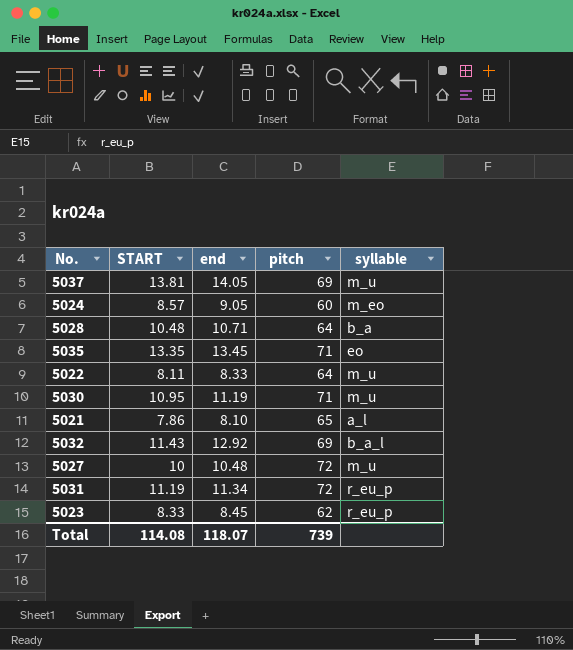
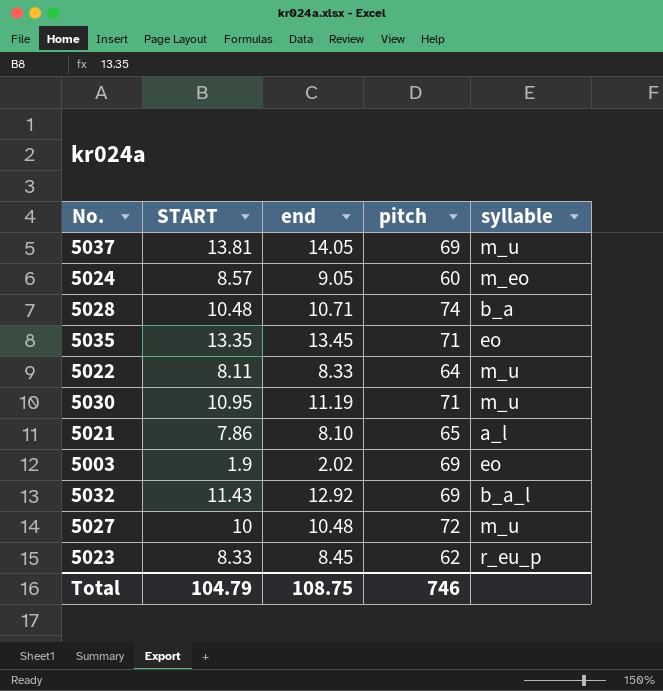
row 5031: 11.19 | 11.34 | 72 | r_eu_p -> none
5028 | pitch: 64 -> 74
row 5003: none -> 1.9 | 2.02 | 69 | eo
Total | START: 114.08 -> 104.79
Total | end: 118.07 -> 108.75
Total | pitch: 739 -> 746

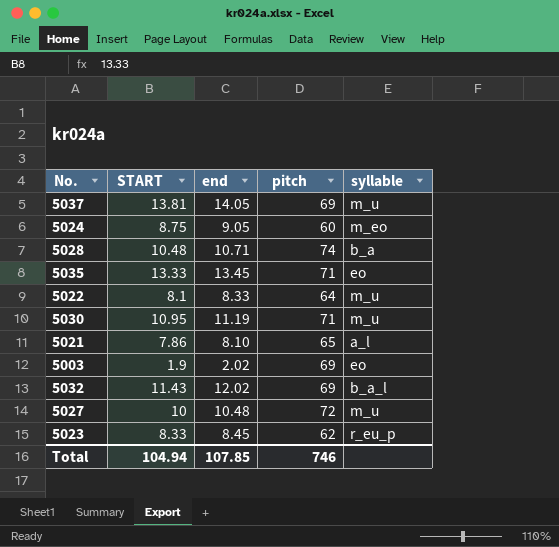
5024 | START: 8.57 -> 8.75
5035 | START: 13.35 -> 13.33
5022 | START: 8.11 -> 8.1
5032 | end: 12.92 -> 12.02
Total | START: 104.79 -> 104.94
Total | end: 108.75 -> 107.85

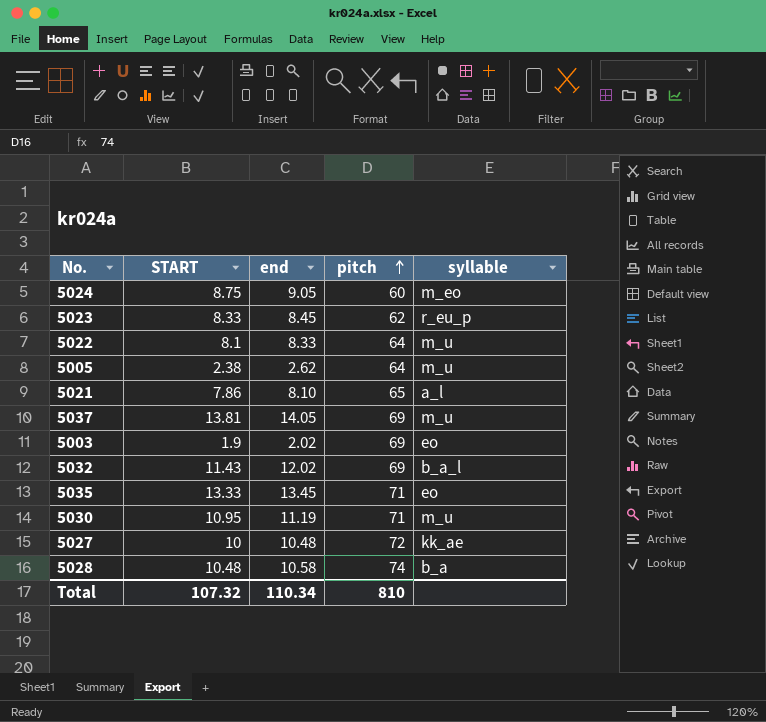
row order: none -> pitch ascending
row 5005: none -> 2.38 | 2.62 | 64 | m_u
5027 | syllable: m_u -> kk_ae
5028 | end: 10.71 -> 10.58
Total | START: 104.94 -> 107.32
Total | end: 107.85 -> 110.34
Total | pitch: 746 -> 810

